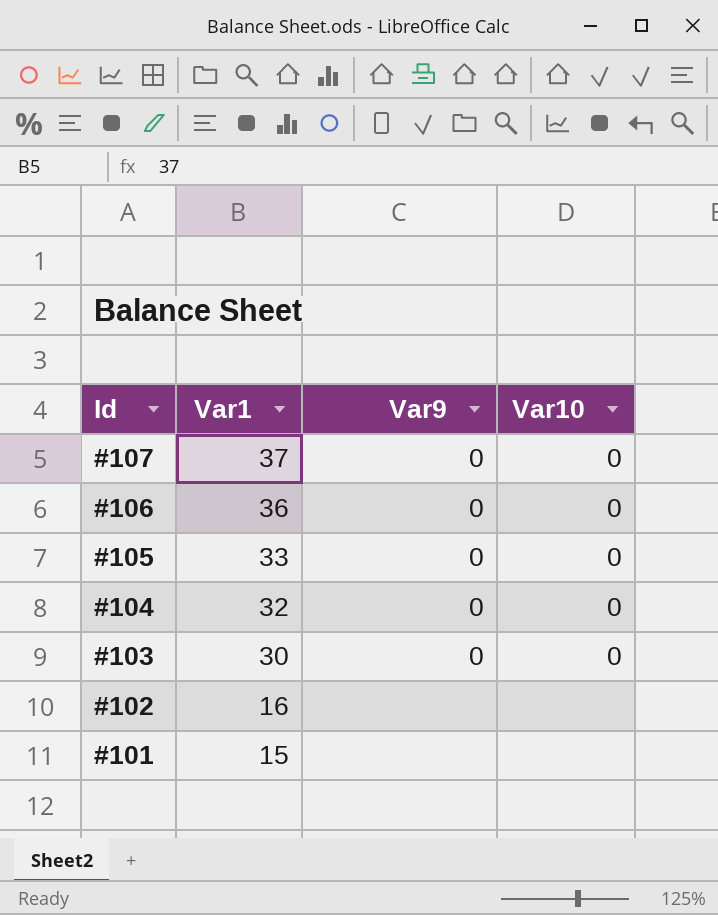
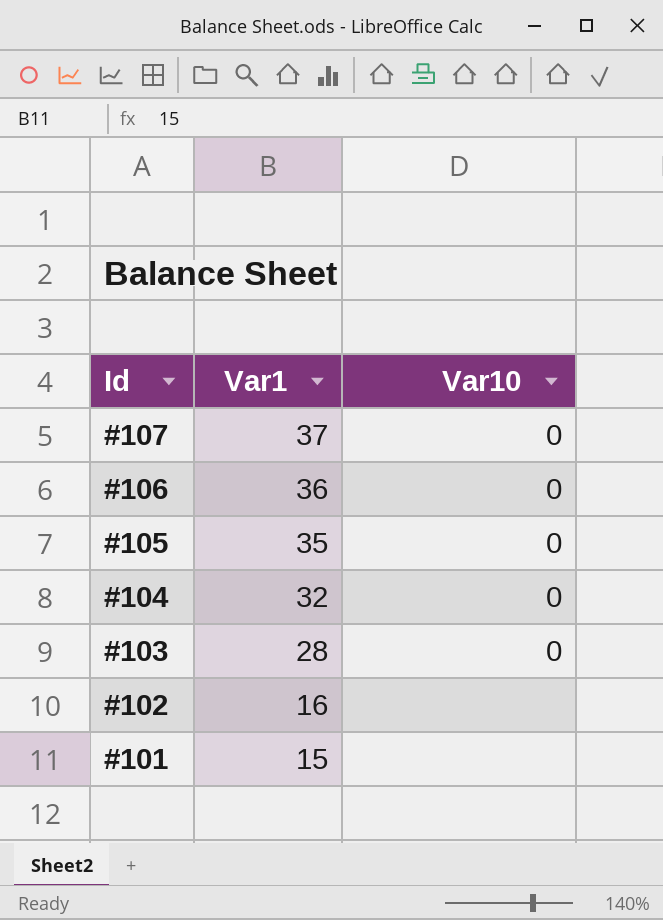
column Var9 | position: 3 -> none
#105 | Var1: 33 -> 35
#103 | Var1: 30 -> 28

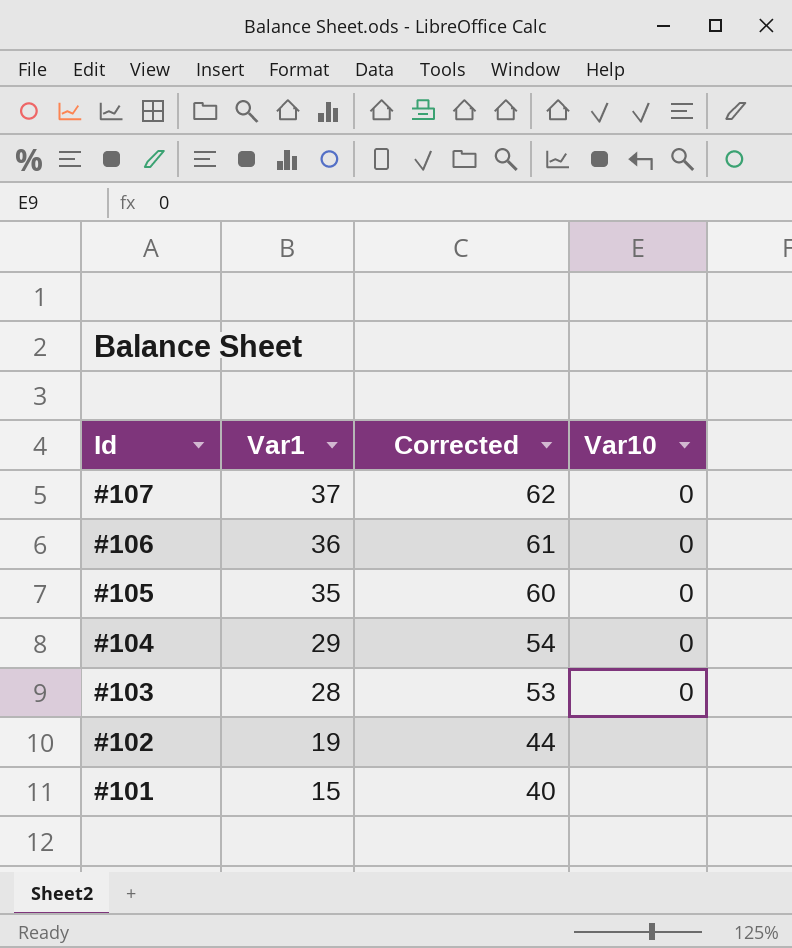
column Corrected | formula: none -> [Var1] + 25
#104 | Var1: 32 -> 29
#102 | Var1: 16 -> 19

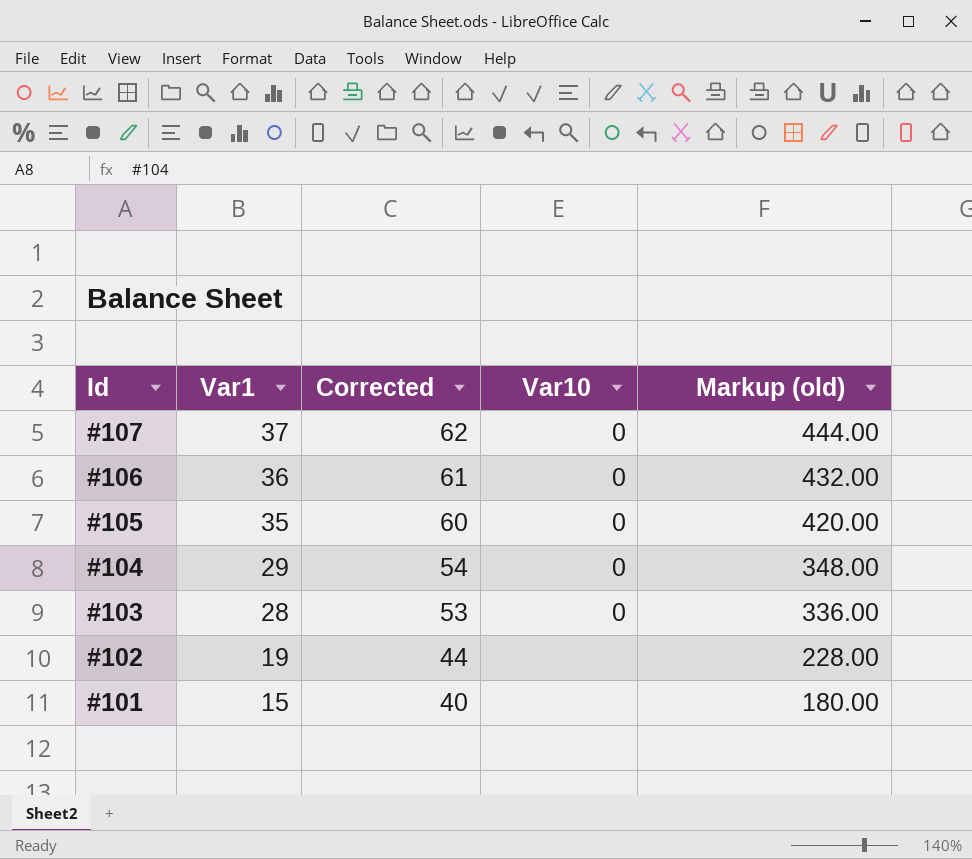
column Markup (old) | formula: none -> [Var1] * 12

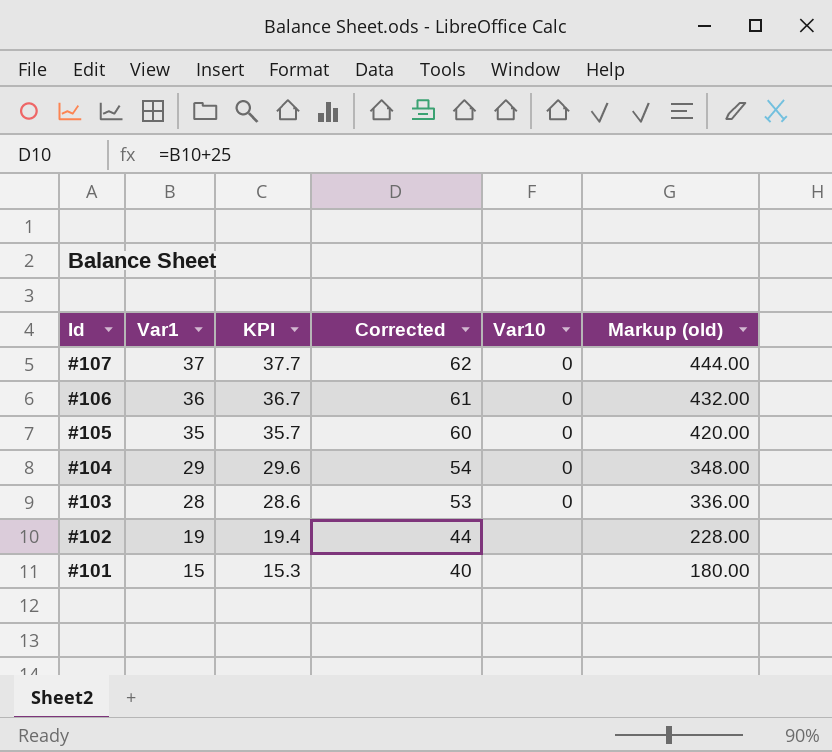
column KPI | formula: none -> [Var1] * 1.02

